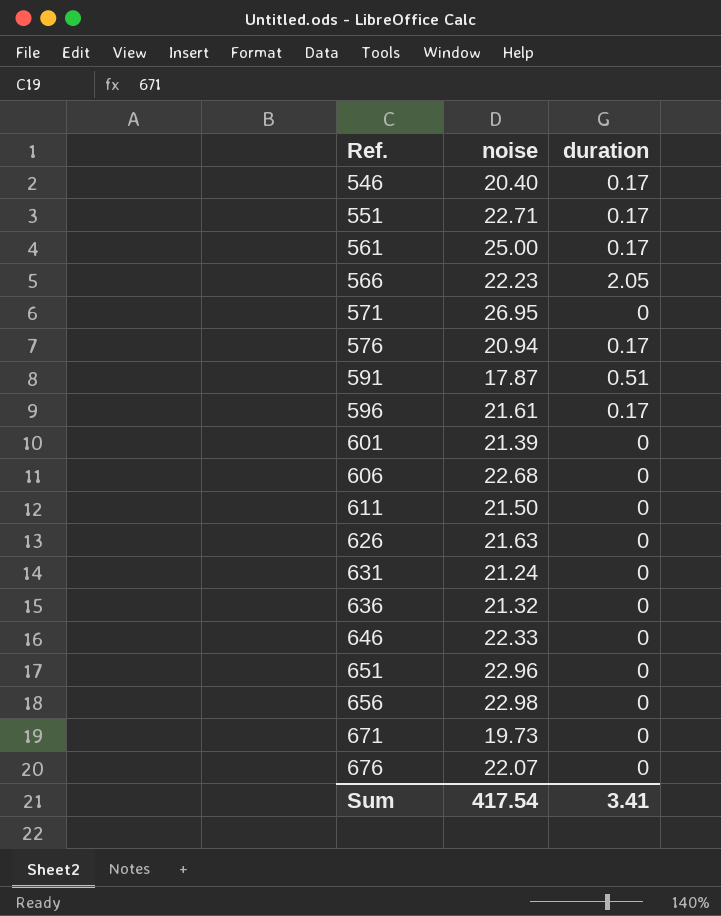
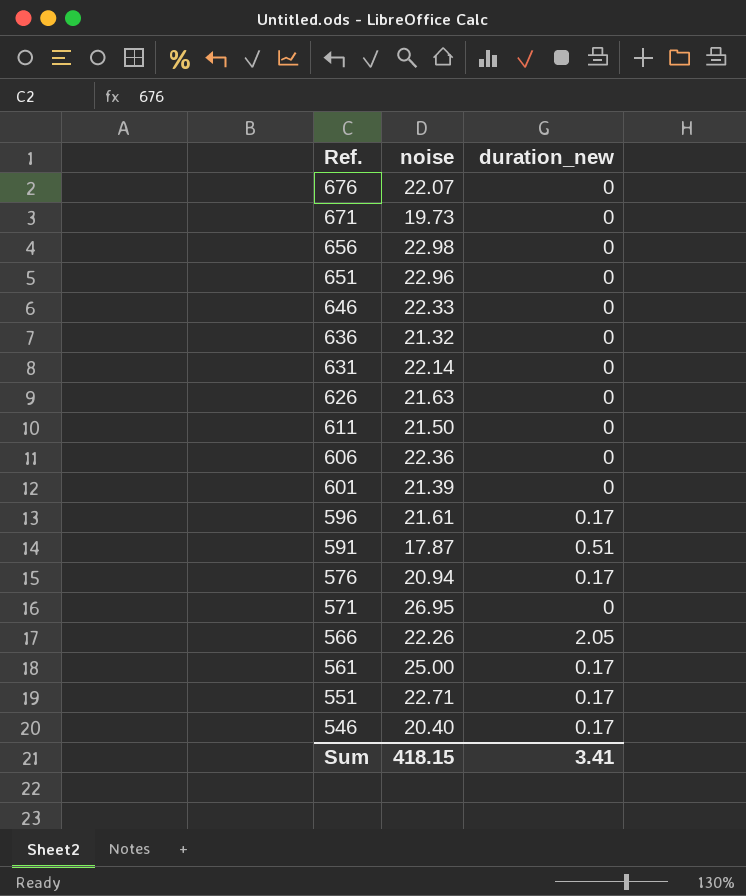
row order: Ref. ascending -> Ref. descending
column name: duration -> duration_new
631 | noise: 21.24 -> 22.14
606 | noise: 22.68 -> 22.36
566 | noise: 22.23 -> 22.26
Sum | noise: 417.54 -> 418.15

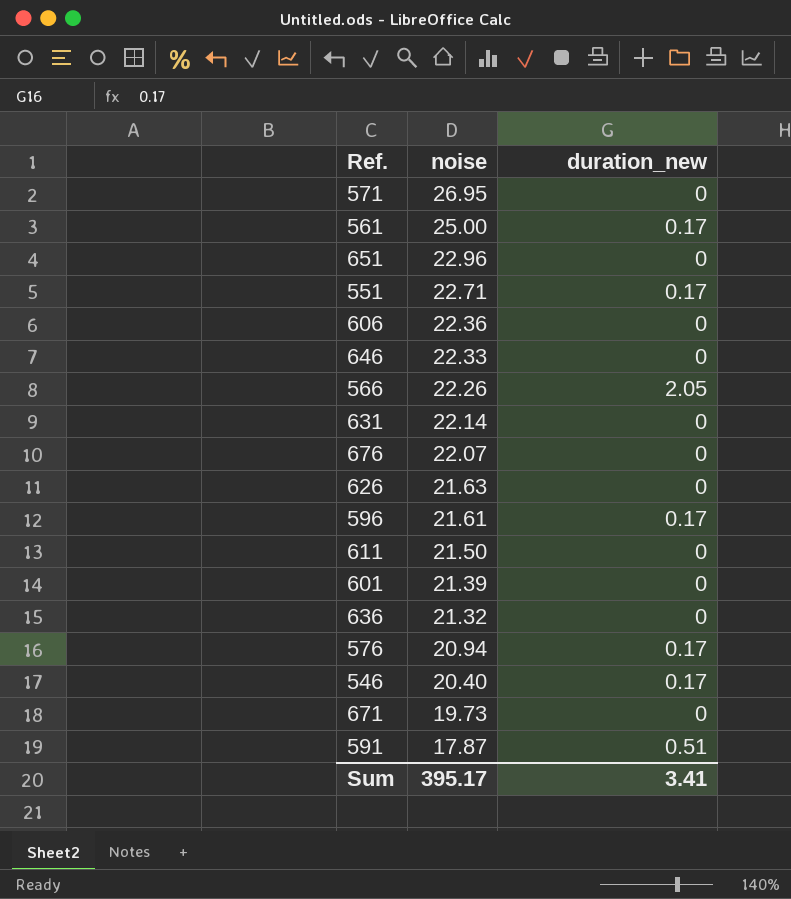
row order: Ref. descending -> noise descending
row 656: 22.98 | 0 -> none
Sum | noise: 418.15 -> 395.17

